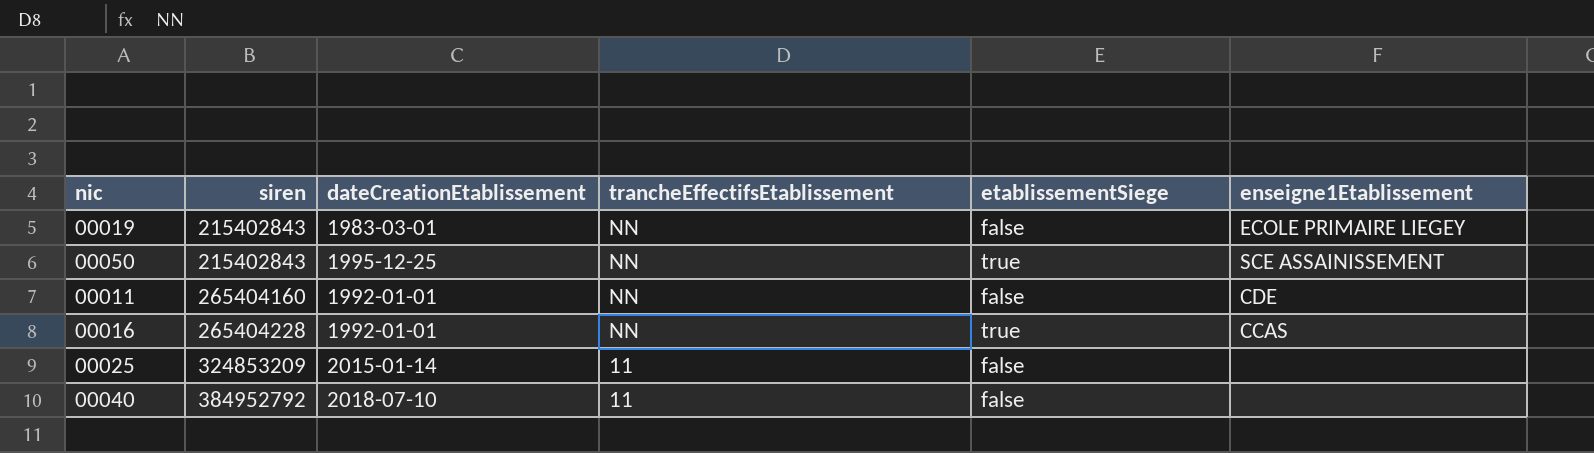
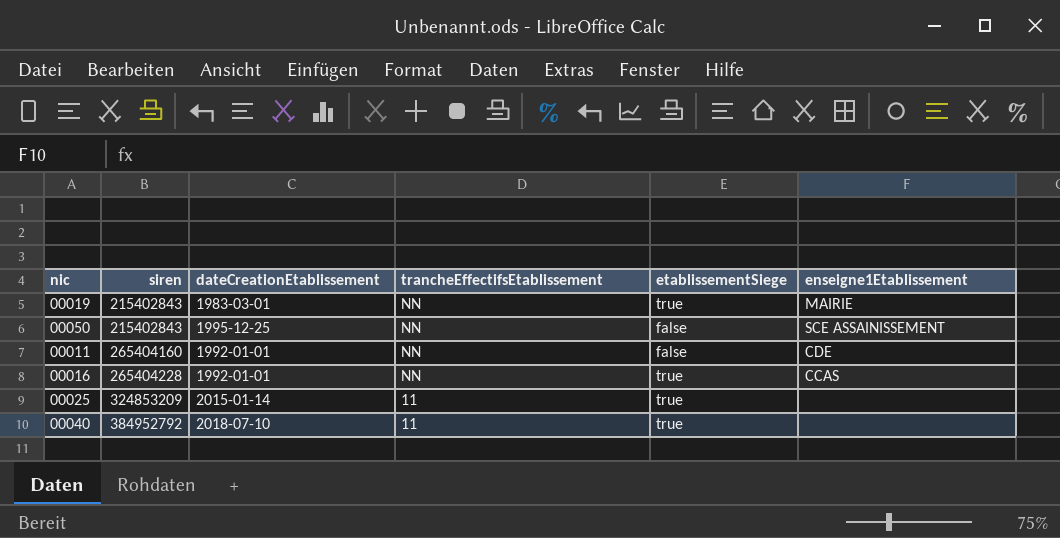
00019 | etablissementSiege: false -> true
00019 | enseigne1Etablissement: ECOLE PRIMAIRE LIEGEY -> MAIRIE
00050 | etablissementSiege: true -> false
00025 | etablissementSiege: false -> true
00040 | etablissementSiege: false -> true

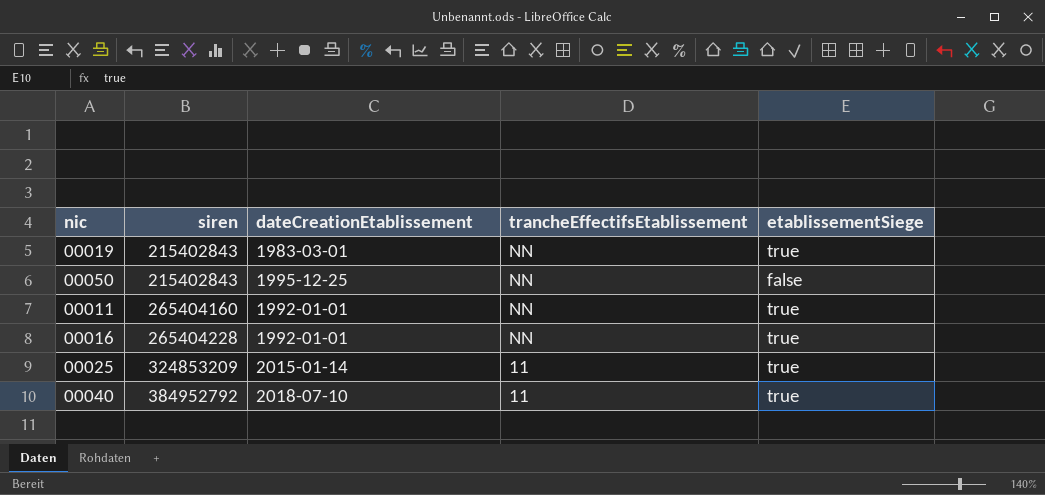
column enseigne1Etablissement | position: 6 -> none
00011 | etablissementSiege: false -> true

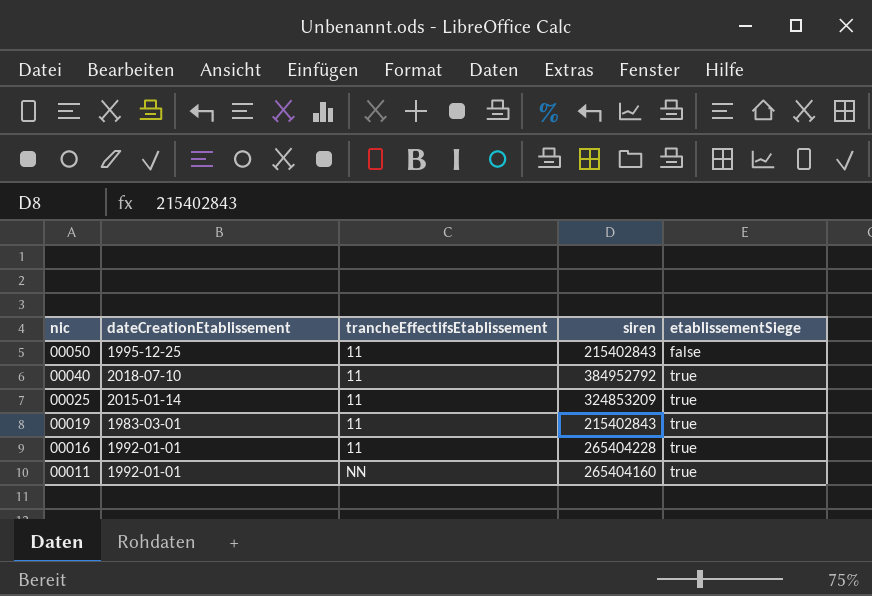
row order: siren ascending -> nic descending
column siren | position: 2 -> 4
00050 | trancheEffectifsEtablissement: NN -> 11
00019 | trancheEffectifsEtablissement: NN -> 11
00016 | trancheEffectifsEtablissement: NN -> 11

